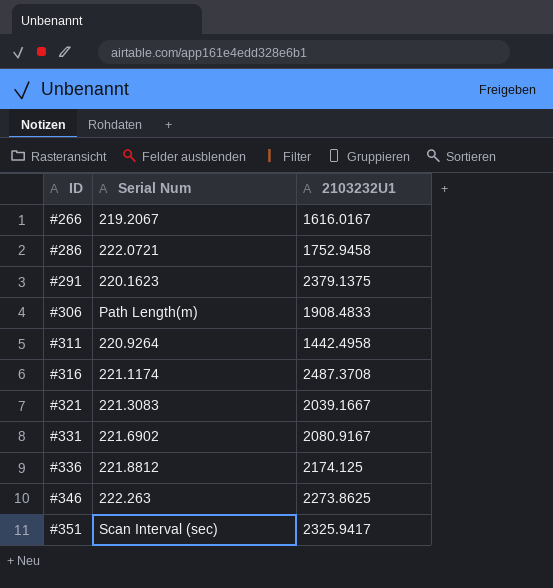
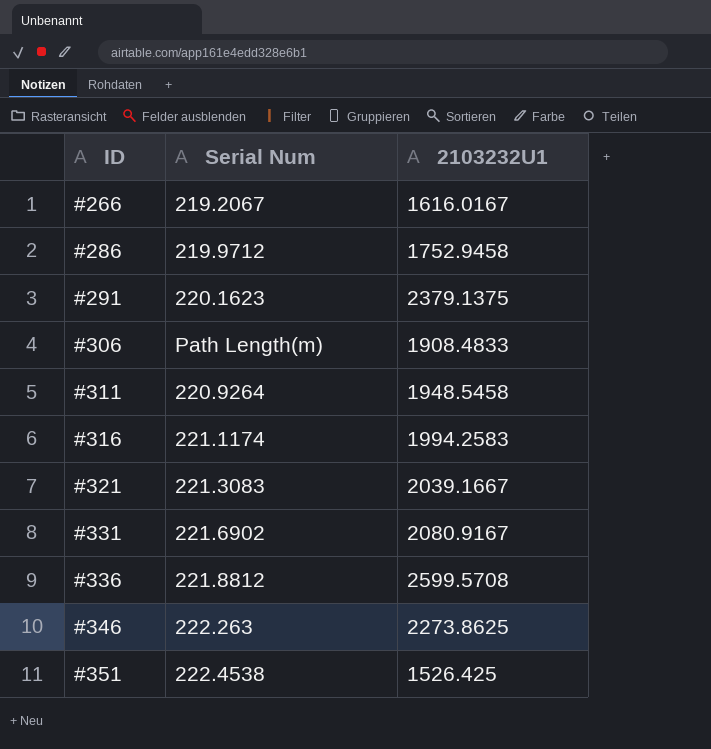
#286 | Serial Num: 222.0721 -> 219.9712
#311 | 2103232U1: 1442.4958 -> 1948.5458
#316 | 2103232U1: 2487.3708 -> 1994.2583
#336 | 2103232U1: 2174.125 -> 2599.5708
#351 | Serial Num: Scan Interval (sec) -> 222.4538
#351 | 2103232U1: 2325.9417 -> 1526.425

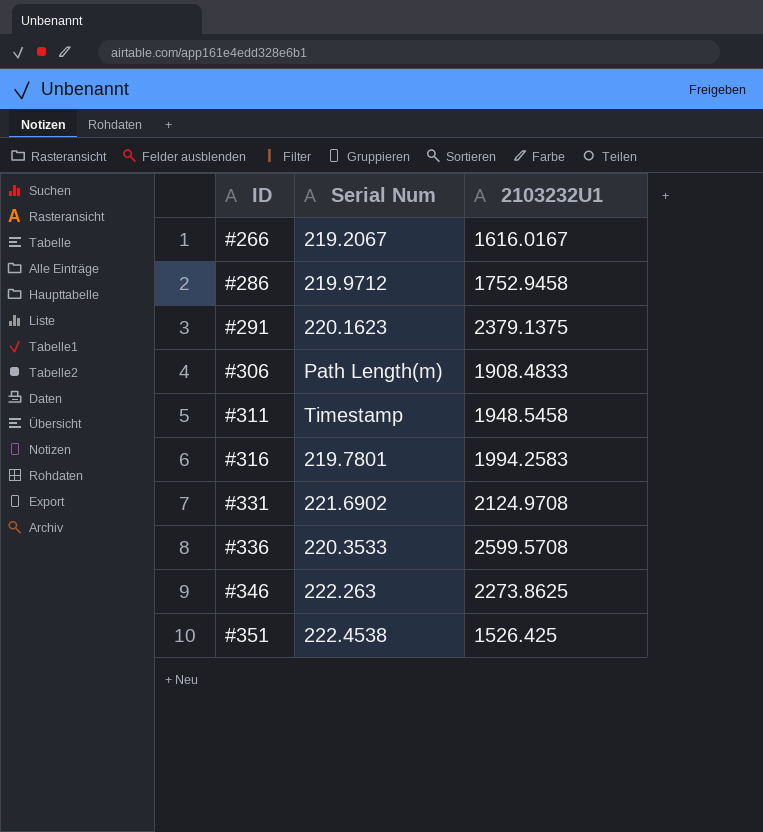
row #321: 221.3083 | 2039.1667 -> none
#311 | Serial Num: 220.9264 -> Timestamp
#316 | Serial Num: 221.1174 -> 219.7801
#331 | 2103232U1: 2080.9167 -> 2124.9708
#336 | Serial Num: 221.8812 -> 220.3533

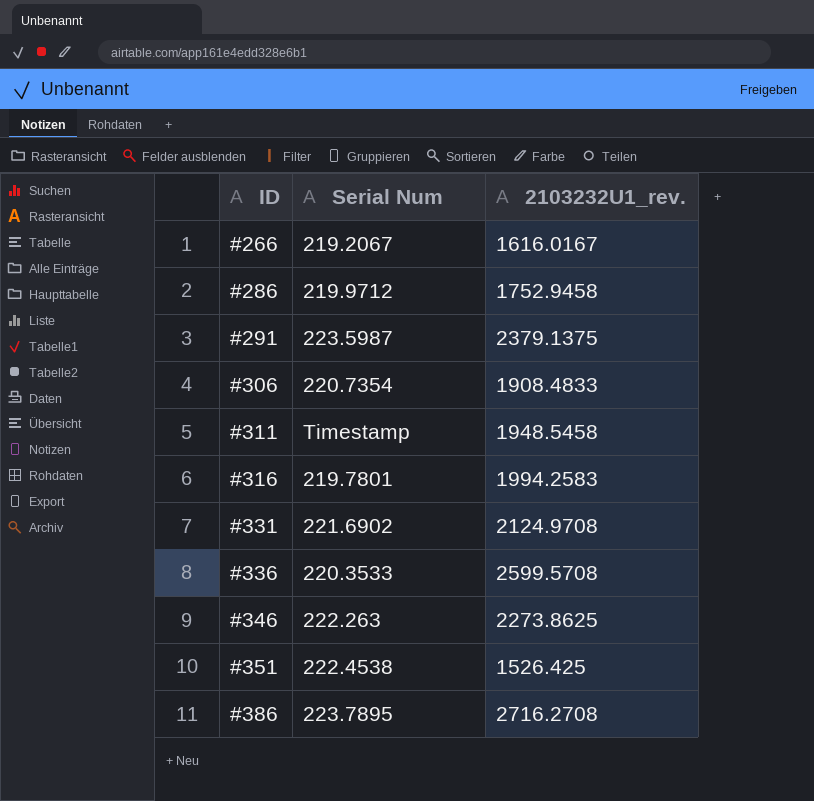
column name: 2103232U1 -> 2103232U1_rev.
#291 | Serial Num: 220.1623 -> 223.5987
#306 | Serial Num: Path Length(m) -> 220.7354
row #386: none -> 223.7895 | 2716.2708

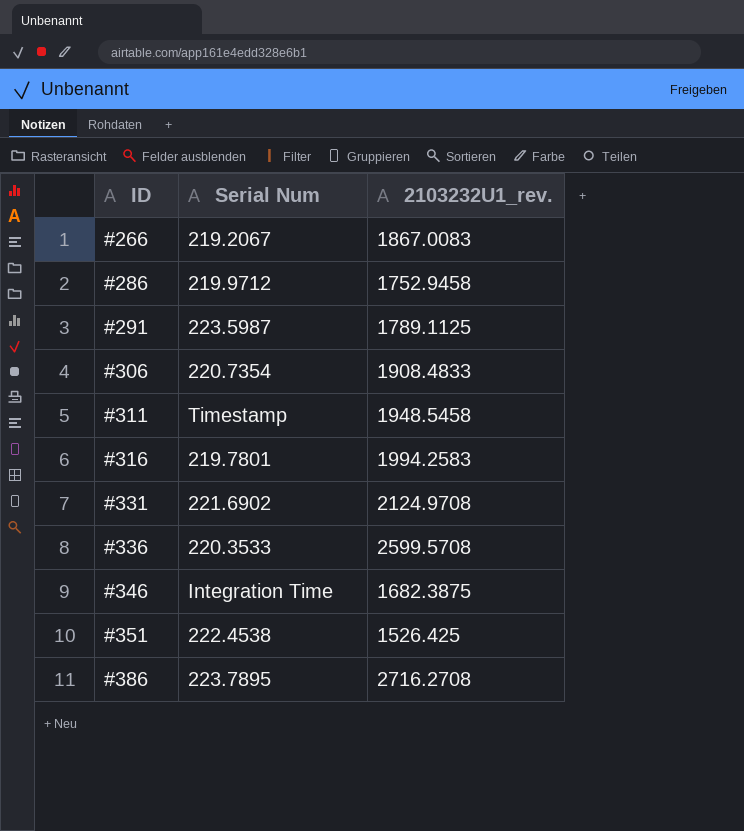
#266 | 2103232U1_rev.: 1616.0167 -> 1867.0083
#291 | 2103232U1_rev.: 2379.1375 -> 1789.1125
#346 | Serial Num: 222.263 -> Integration Time
#346 | 2103232U1_rev.: 2273.8625 -> 1682.3875

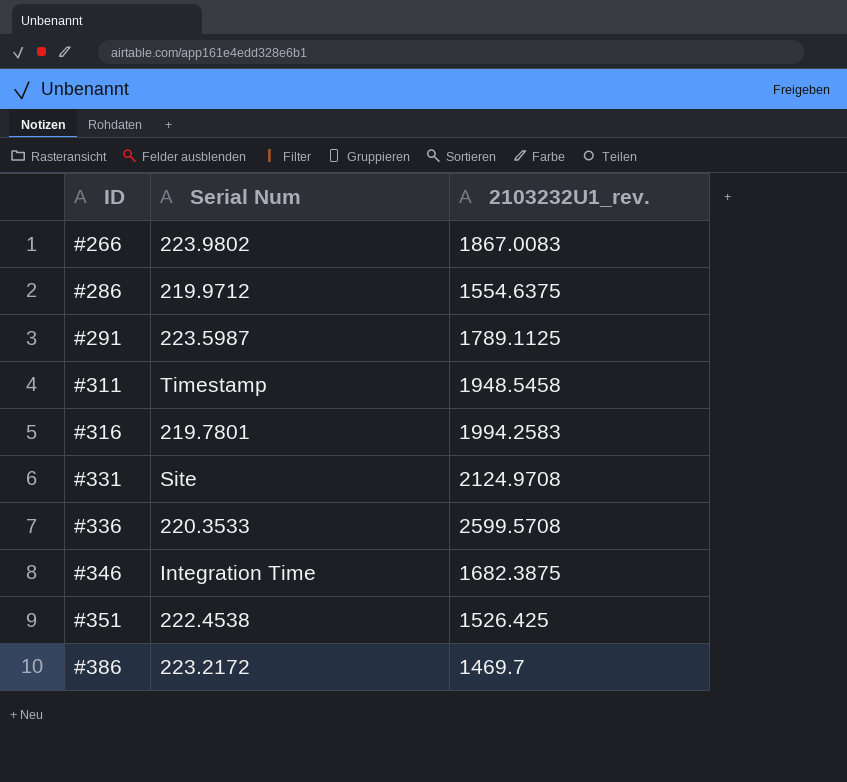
row #306: 220.7354 | 1908.4833 -> none
#266 | Serial Num: 219.2067 -> 223.9802
#286 | 2103232U1_rev.: 1752.9458 -> 1554.6375
#331 | Serial Num: 221.6902 -> Site
#386 | Serial Num: 223.7895 -> 223.2172
#386 | 2103232U1_rev.: 2716.2708 -> 1469.7

